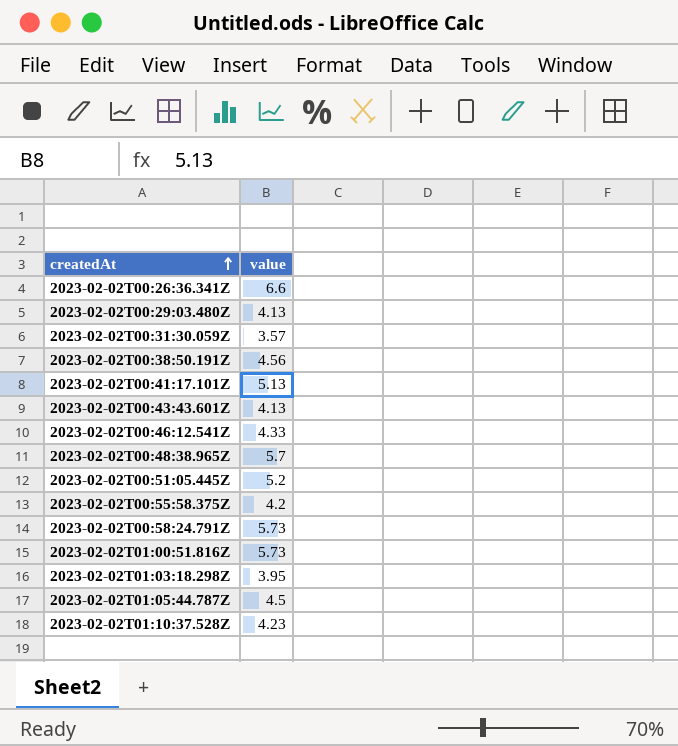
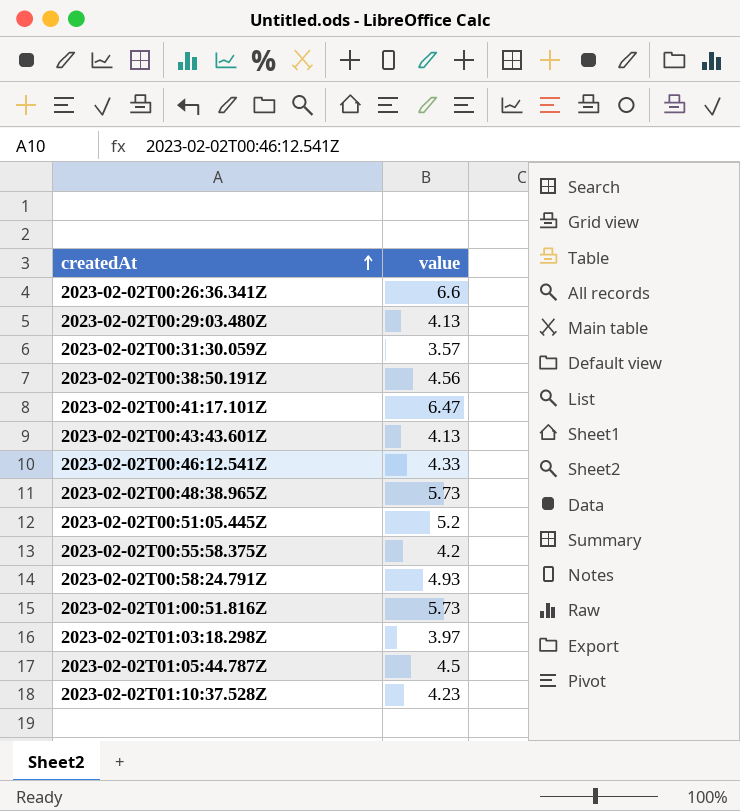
2023-02-02T00:41:17.101Z | value: 5.13 -> 6.47
2023-02-02T00:48:38.965Z | value: 5.7 -> 5.73
2023-02-02T00:58:24.791Z | value: 5.73 -> 4.93
2023-02-02T01:03:18.298Z | value: 3.95 -> 3.97

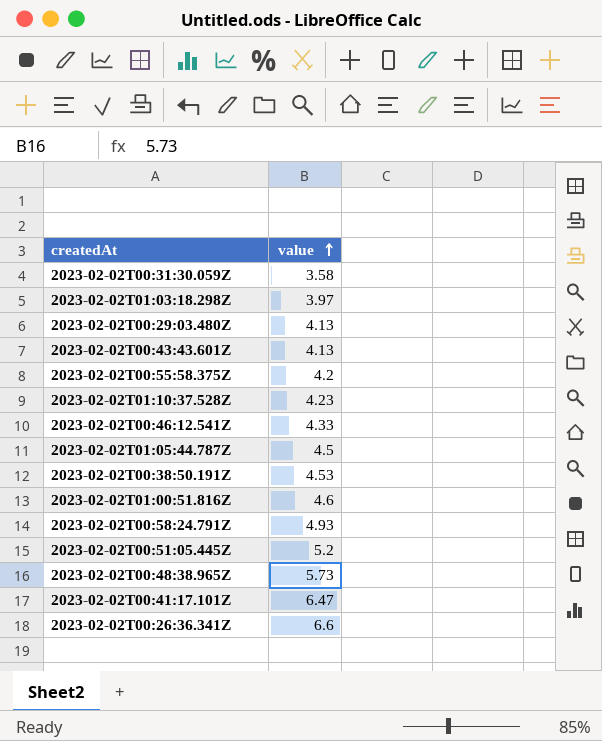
row order: createdAt ascending -> value ascending
2023-02-02T00:31:30.059Z | value: 3.57 -> 3.58
2023-02-02T00:38:50.191Z | value: 4.56 -> 4.53
2023-02-02T01:00:51.816Z | value: 5.73 -> 4.6

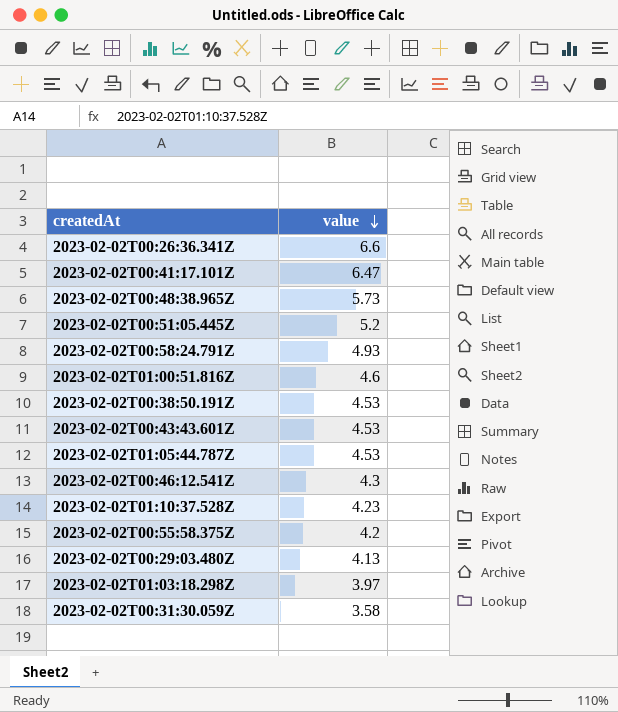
row order: value ascending -> value descending
2023-02-02T00:43:43.601Z | value: 4.13 -> 4.53
2023-02-02T01:05:44.787Z | value: 4.5 -> 4.53
2023-02-02T00:46:12.541Z | value: 4.33 -> 4.3

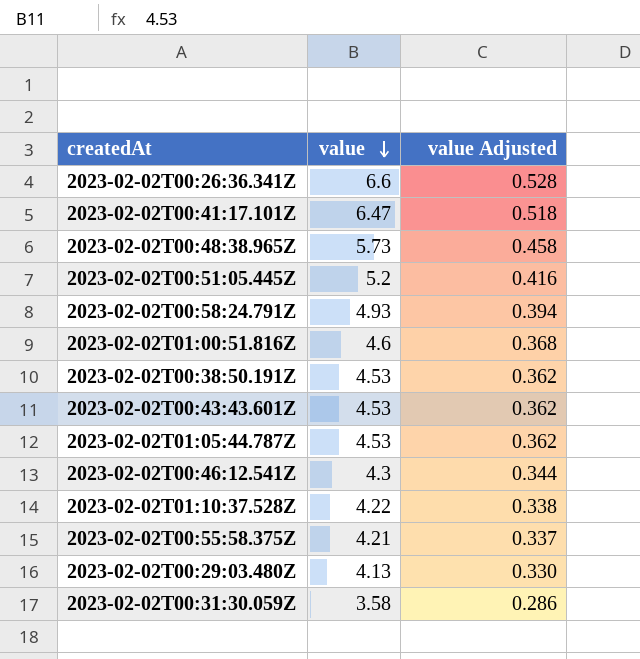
column value Adjusted | formula: none -> [value] * 0.08
row 2023-02-02T01:03:18.298Z: 3.97 -> none
2023-02-02T01:10:37.528Z | value: 4.23 -> 4.22
2023-02-02T00:55:58.375Z | value: 4.2 -> 4.21

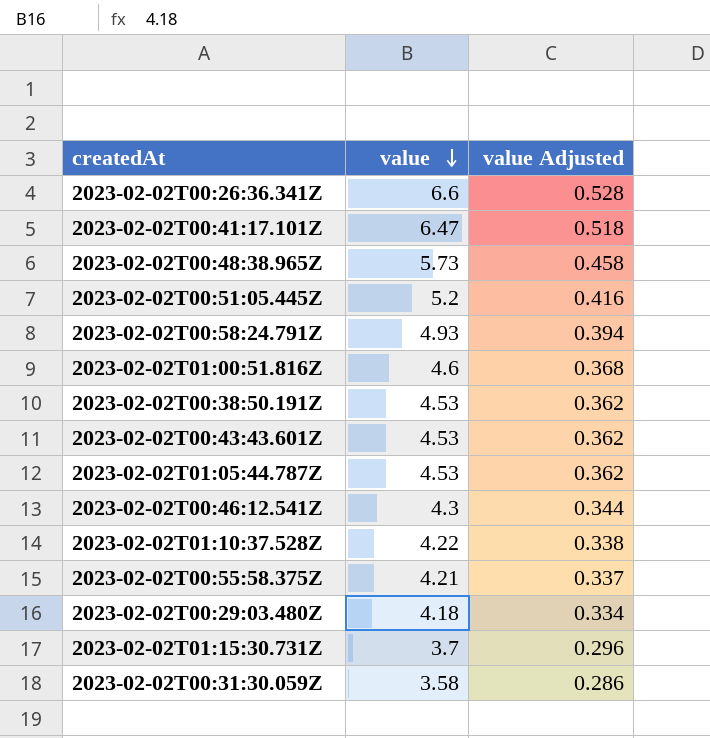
2023-02-02T00:29:03.480Z | value: 4.13 -> 4.18
2023-02-02T00:29:03.480Z | value Adjusted: 0.330 -> 0.334
row 2023-02-02T01:15:30.731Z: none -> 3.7 | 0.296

